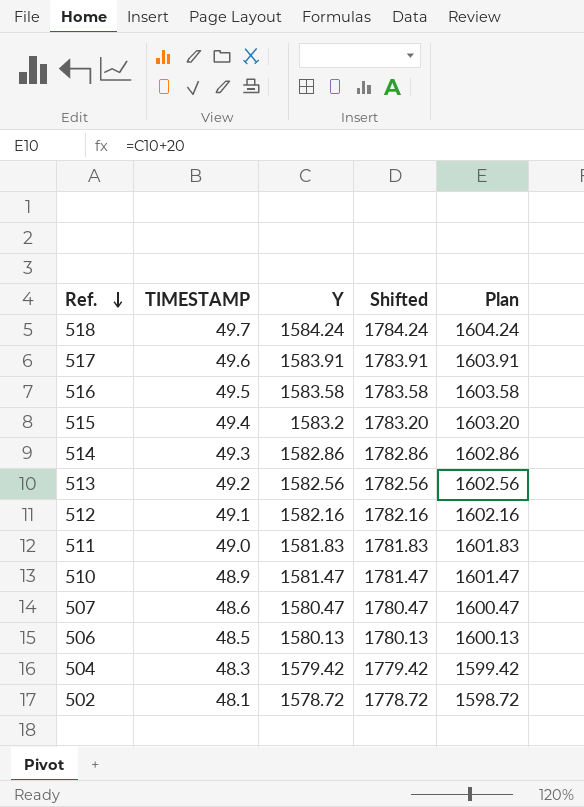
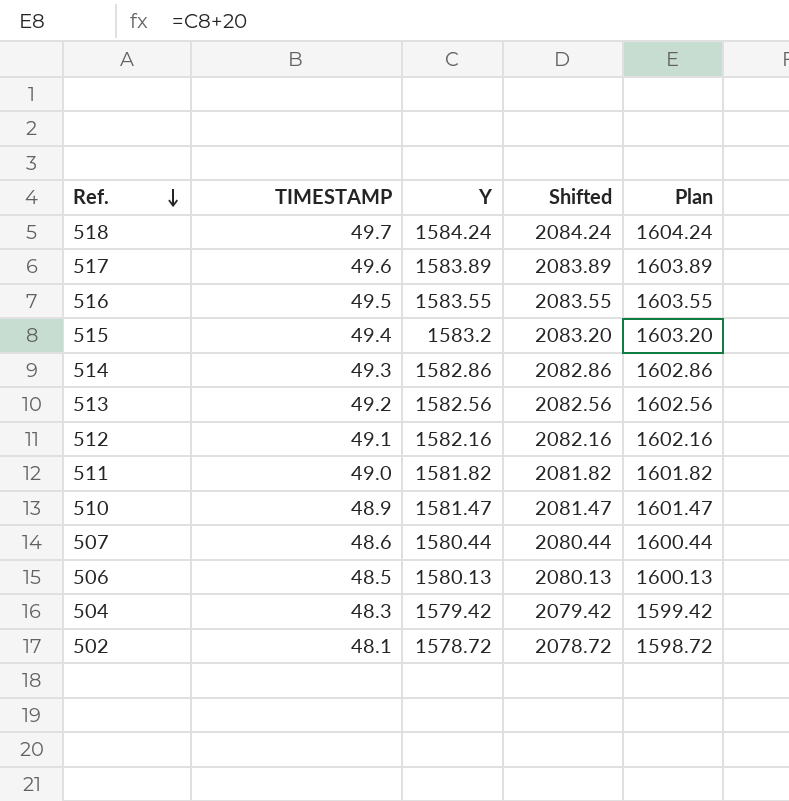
column Shifted | formula: [Y] + 200 -> [Y] + 500
517 | Y: 1583.91 -> 1583.89
517 | Plan: 1603.91 -> 1603.89
516 | Y: 1583.58 -> 1583.55
516 | Plan: 1603.58 -> 1603.55
511 | Y: 1581.83 -> 1581.82
511 | Plan: 1601.83 -> 1601.82
507 | Y: 1580.47 -> 1580.44
507 | Plan: 1600.47 -> 1600.44

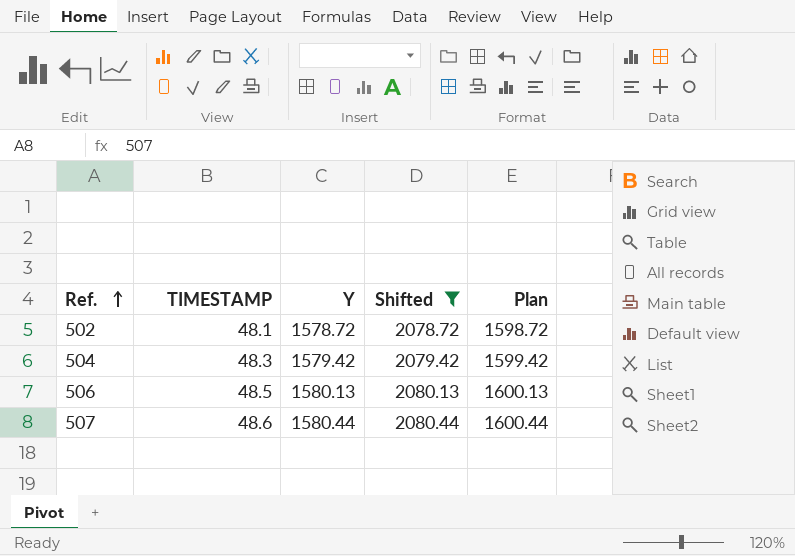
filter: none -> Shifted <= 2080.44
row order: Ref. descending -> Ref. ascending

